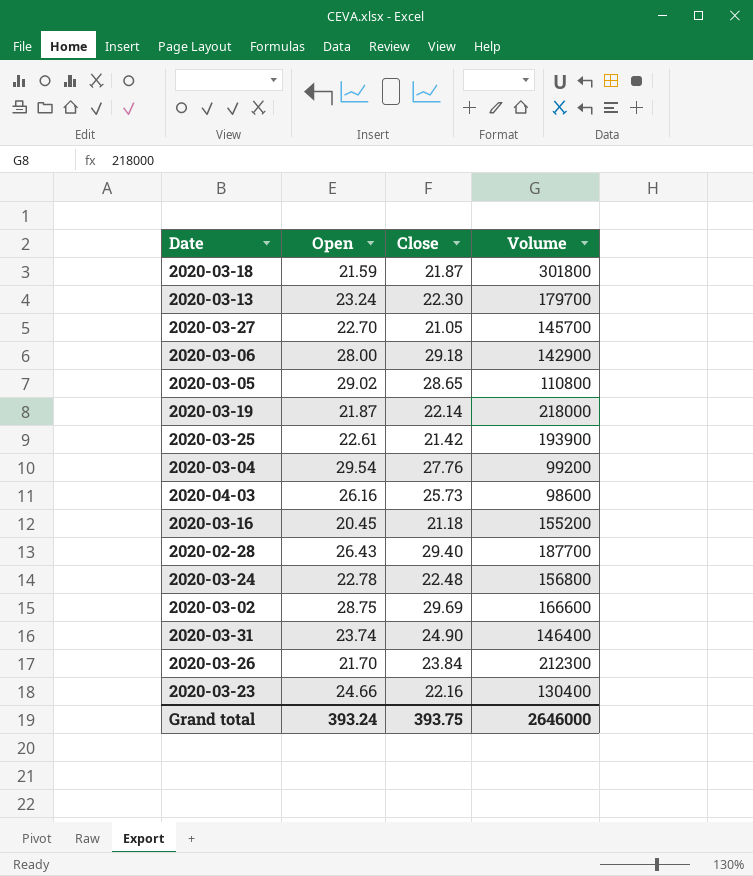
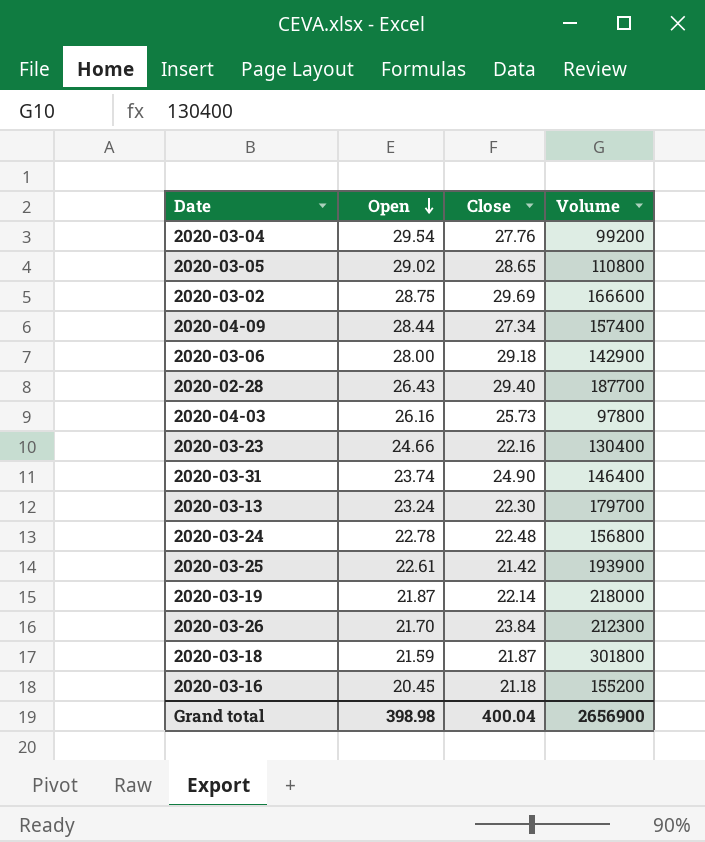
row order: none -> Open descending
row 2020-03-27: 22.70 | 21.05 | 145700 -> none
row 2020-04-09: none -> 28.44 | 27.34 | 157400
2020-04-03 | Volume: 98600 -> 97800
Grand total | Open: 393.24 -> 398.98
Grand total | Close: 393.75 -> 400.04
Grand total | Volume: 2646000 -> 2656900

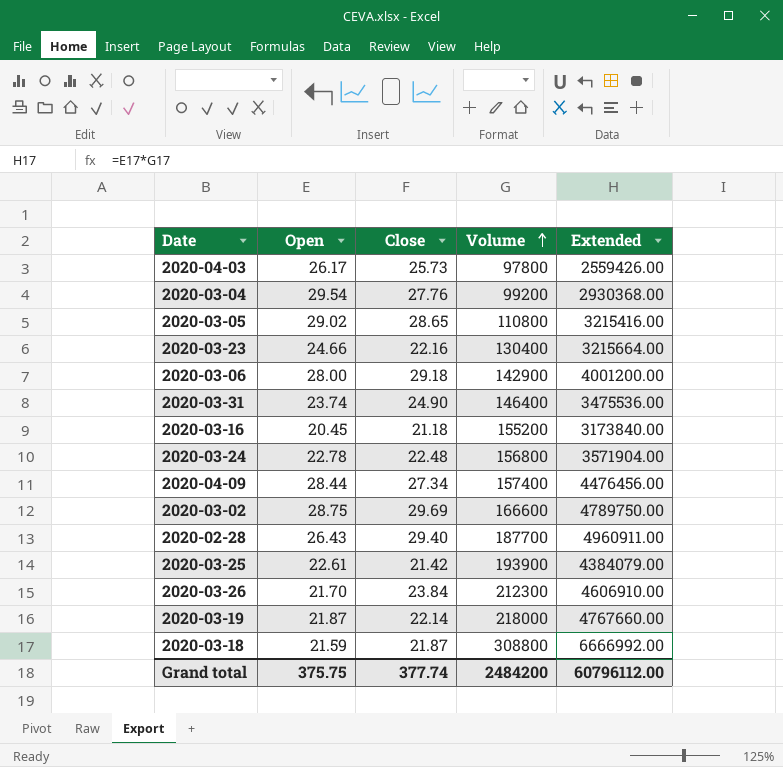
row order: Open descending -> Volume ascending
column Extended | formula: none -> [Open] * [Volume]
row 2020-03-13: 23.24 | 22.30 | 179700 -> none
2020-04-03 | Open: 26.16 -> 26.17
2020-03-18 | Volume: 301800 -> 308800
Grand total | Open: 398.98 -> 375.75
Grand total | Close: 400.04 -> 377.74
Grand total | Volume: 2656900 -> 2484200

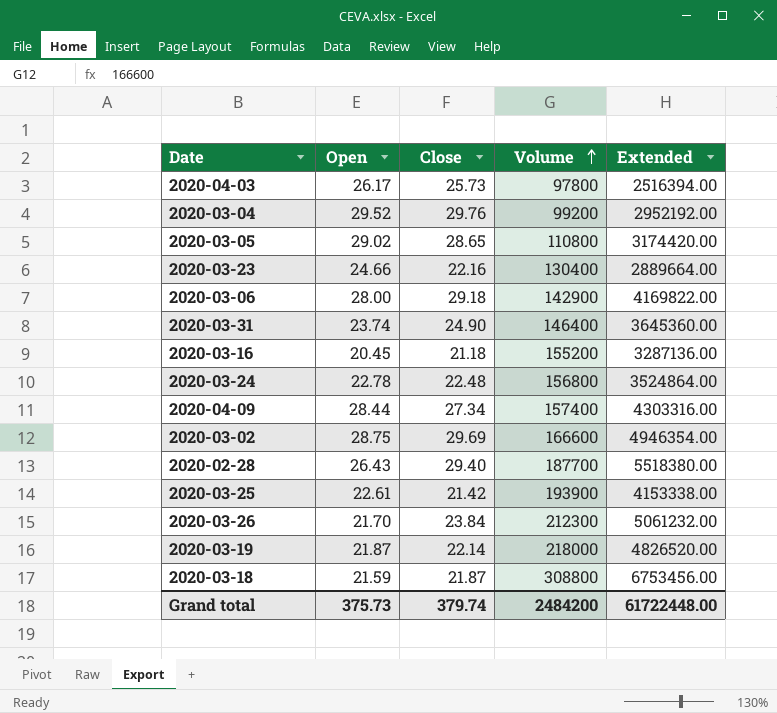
column Extended | formula: [Open] * [Volume] -> [Close] * [Volume]
2020-03-04 | Open: 29.54 -> 29.52
2020-03-04 | Close: 27.76 -> 29.76
Grand total | Open: 375.75 -> 375.73
Grand total | Close: 377.74 -> 379.74
Grand total | Extended: 60796112.00 -> 61722448.00

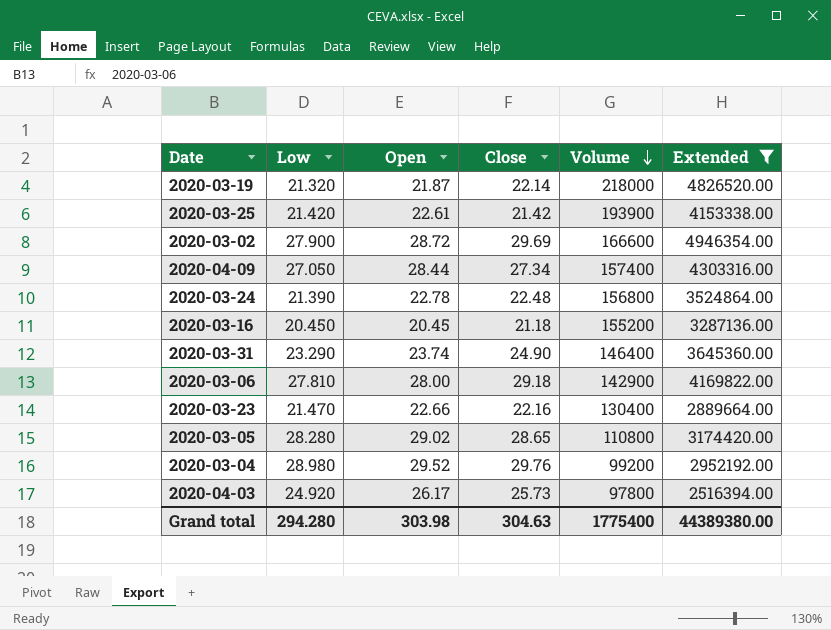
filter: none -> Extended <= 4946354.00
row order: Volume ascending -> Volume descending
column Low | position: none -> 2
2020-03-02 | Open: 28.75 -> 28.72
2020-03-23 | Open: 24.66 -> 22.66
Grand total | Open: 375.73 -> 303.98
Grand total | Close: 379.74 -> 304.63
Grand total | Volume: 2484200 -> 1775400
Grand total | Extended: 61722448.00 -> 44389380.00

